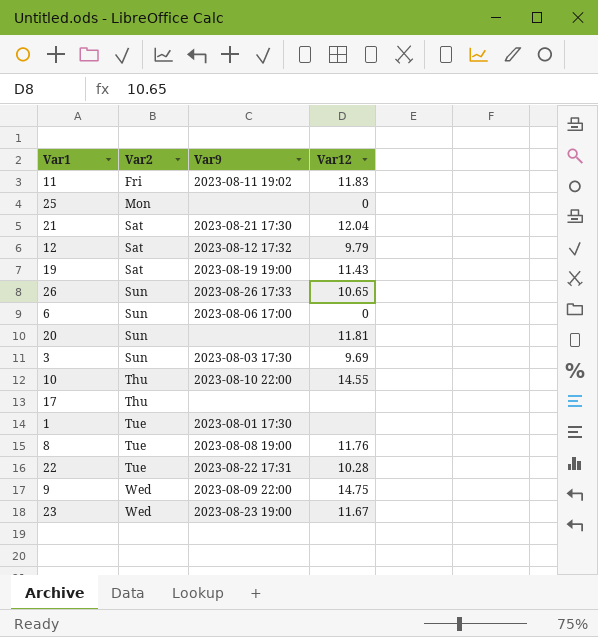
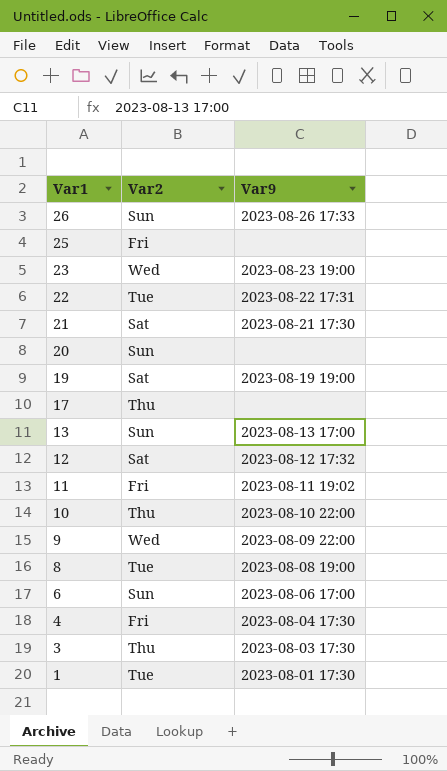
row order: Var2 ascending -> Var1 descending
column Var12 | position: 4 -> none
25 | Var2: Mon -> Fri
row 13: none -> Sun | 2023-08-13 17:00
row 4: none -> Fri | 2023-08-04 17:30
3 | Var2: Sun -> Thu

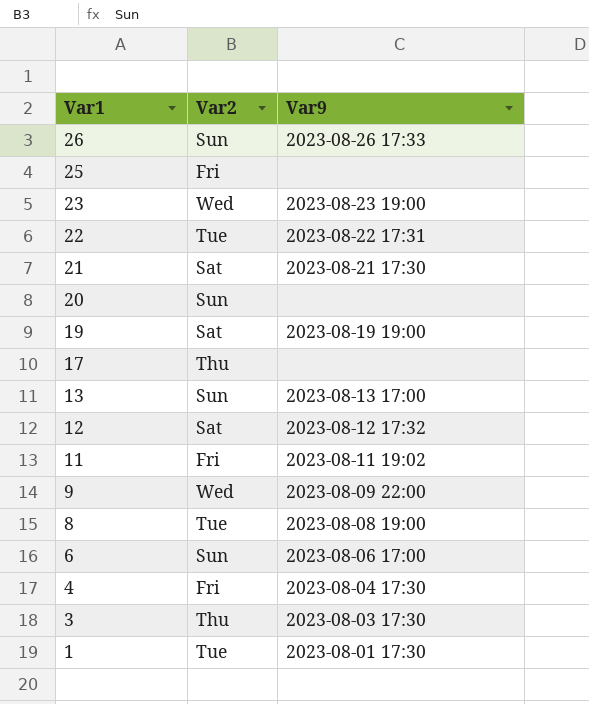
row 10: Thu | 2023-08-10 22:00 -> none

